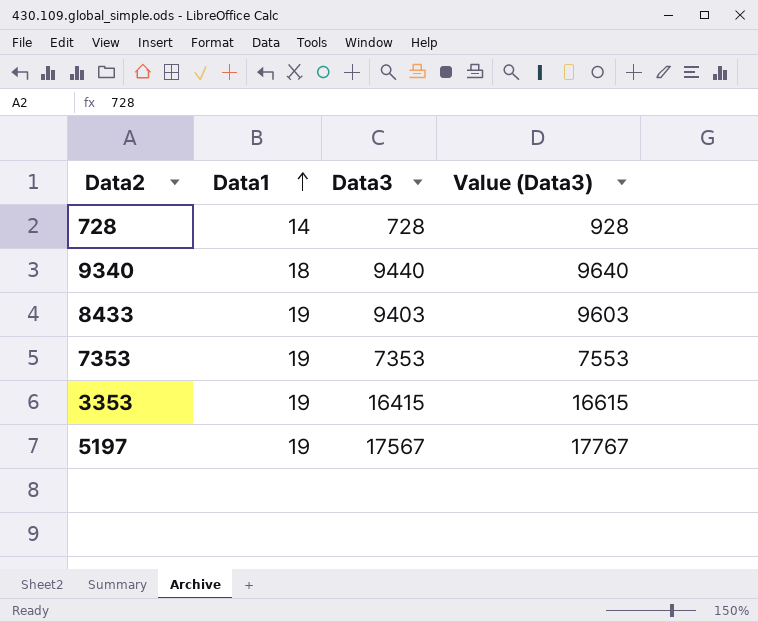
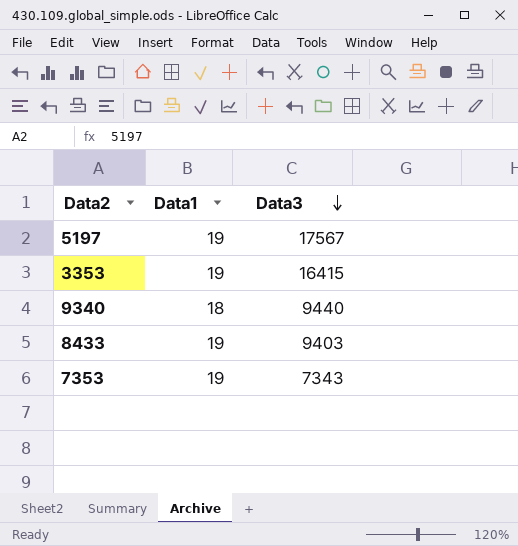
row order: Data1 ascending -> Data3 descending
column Value (Data3) | formula: [Data3] + 200 -> none
row 728: 14 | 728 | 928 -> none
7353 | Data3: 7353 -> 7343

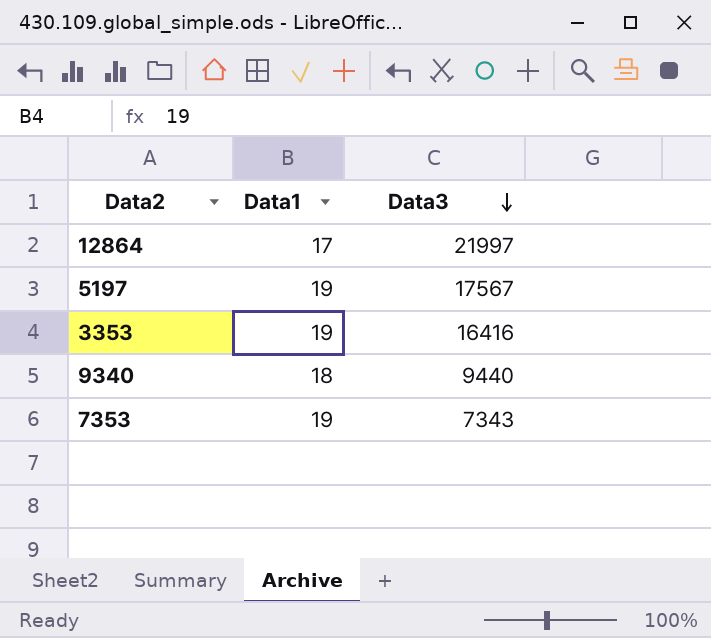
row 8433: 19 | 9403 -> none
row 12864: none -> 17 | 21997
3353 | Data3: 16415 -> 16416

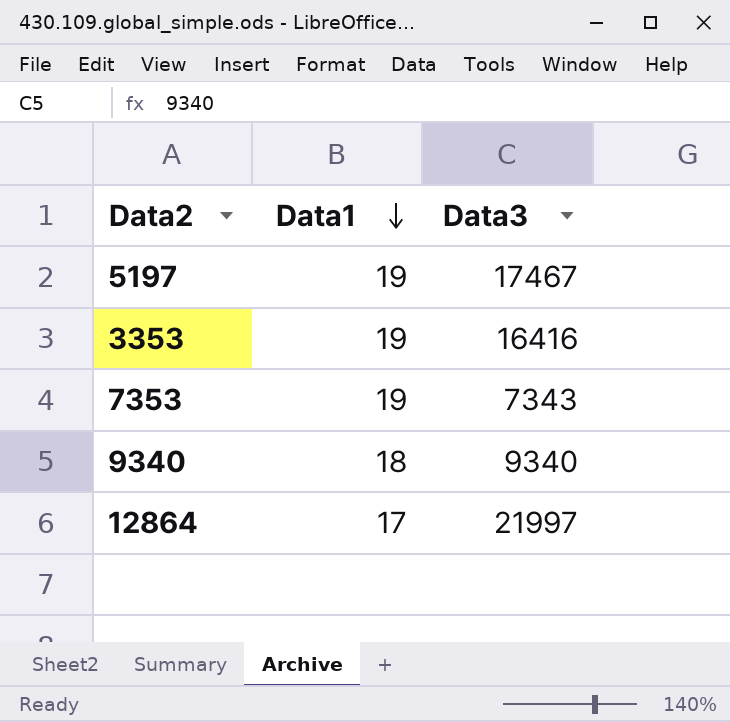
row order: Data3 descending -> Data1 descending
5197 | Data3: 17567 -> 17467
9340 | Data3: 9440 -> 9340

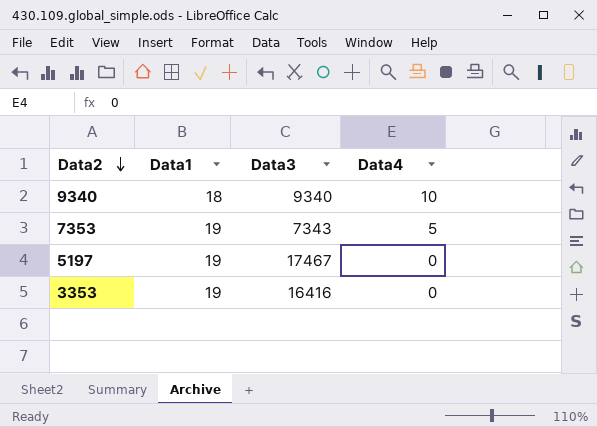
row order: Data1 descending -> Data2 descending
column Data4 | position: none -> 4
row 12864: 17 | 21997 -> none

